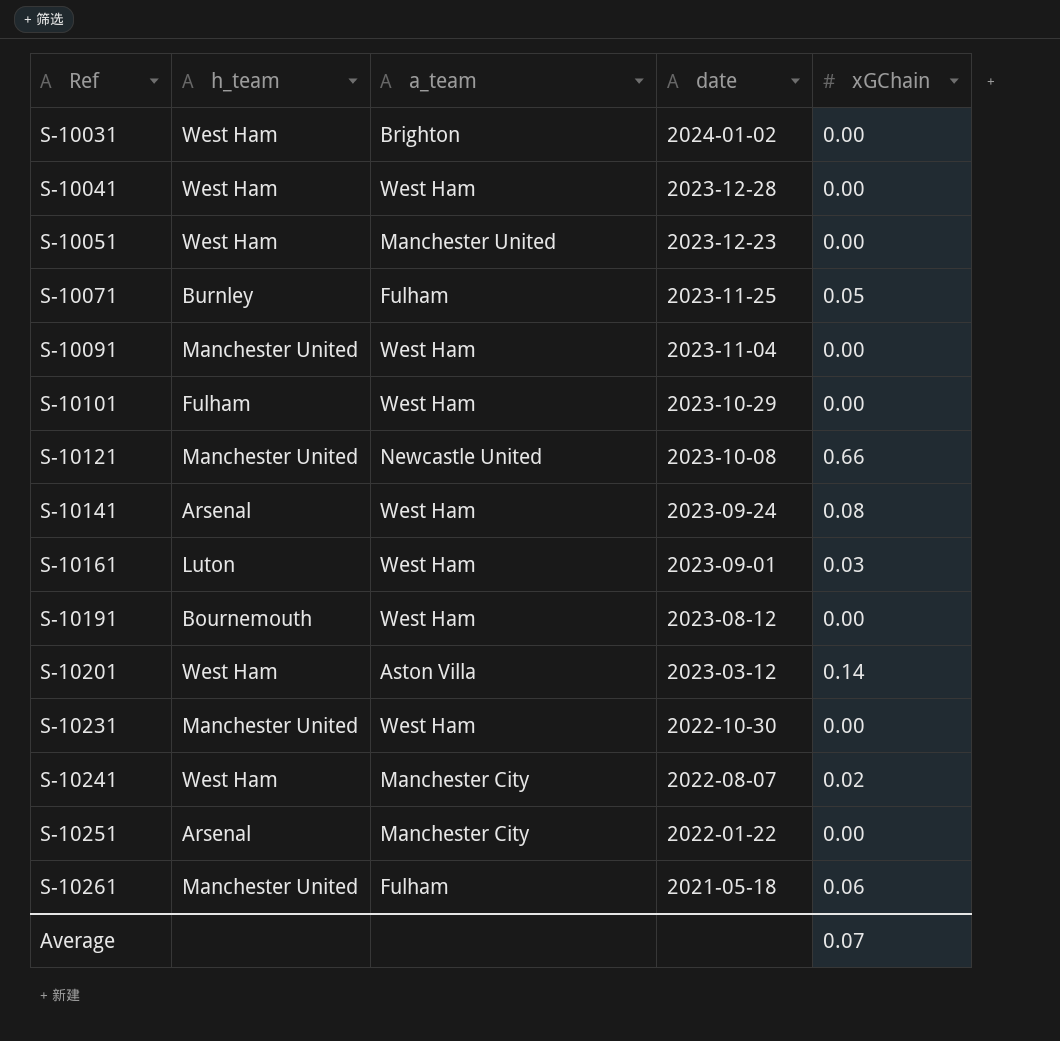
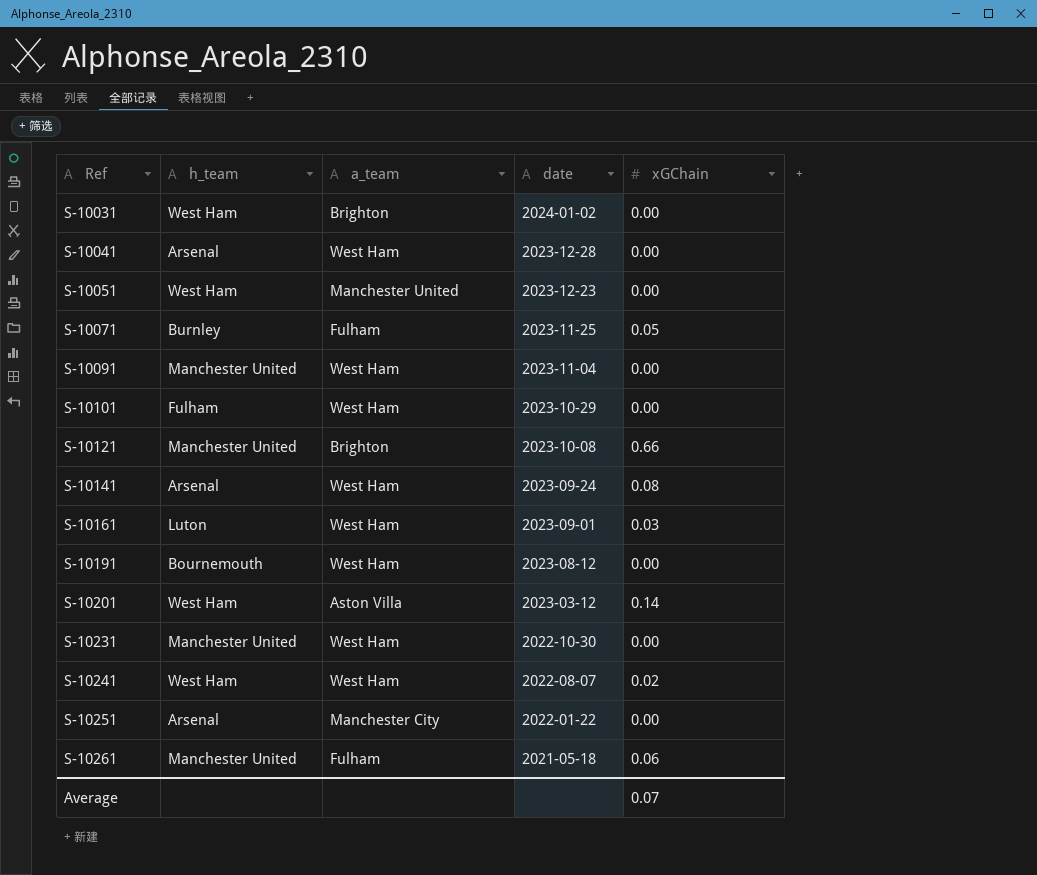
S-10041 | h_team: West Ham -> Arsenal
S-10121 | a_team: Newcastle United -> Brighton
S-10241 | a_team: Manchester City -> West Ham

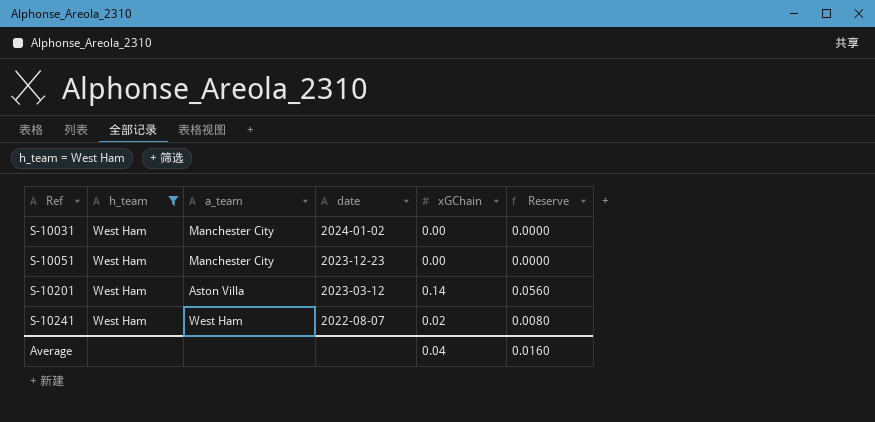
filter: none -> h_team = West Ham
column Reserve | formula: none -> [xGChain] * 0.4
S-10031 | a_team: Brighton -> Manchester City
S-10051 | a_team: Manchester United -> Manchester City
Average | xGChain: 0.07 -> 0.04

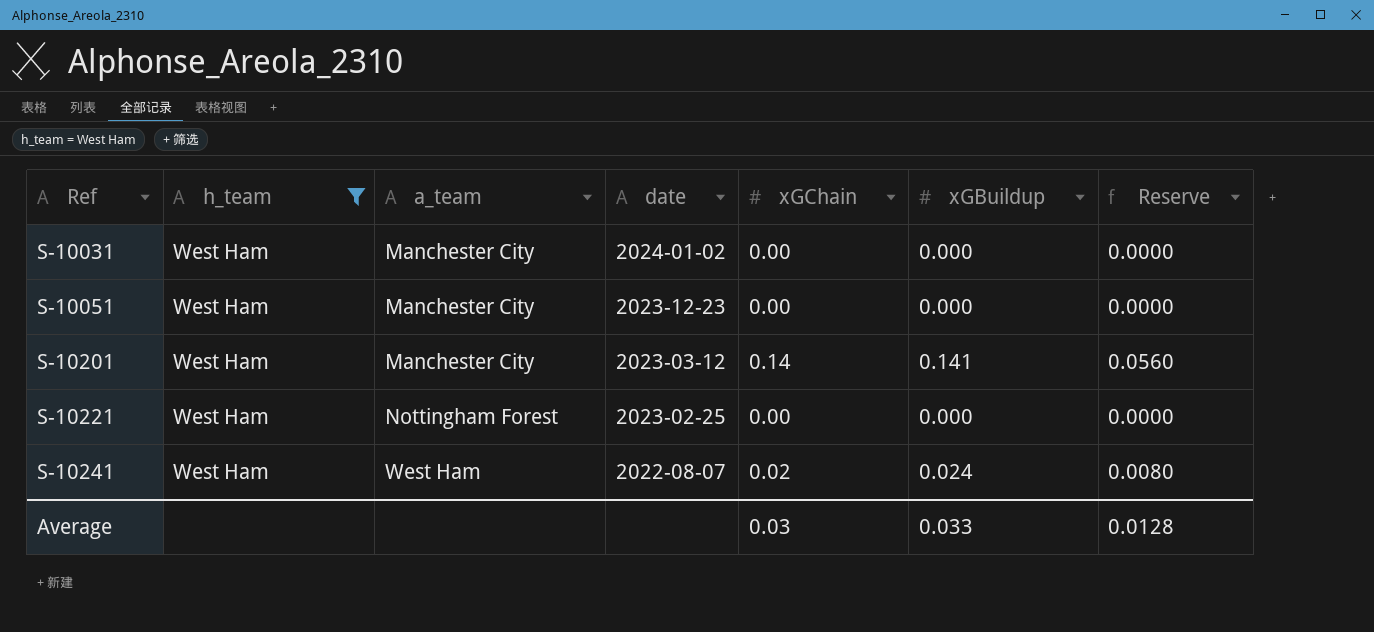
column xGBuildup | position: none -> 6
S-10201 | a_team: Aston Villa -> Manchester City
row S-10221: none -> West Ham | Nottingham Forest | 2023-02-25 | 0.00 | 0.000 | 0.0000
Average | xGChain: 0.04 -> 0.03
Average | Reserve: 0.0160 -> 0.0128

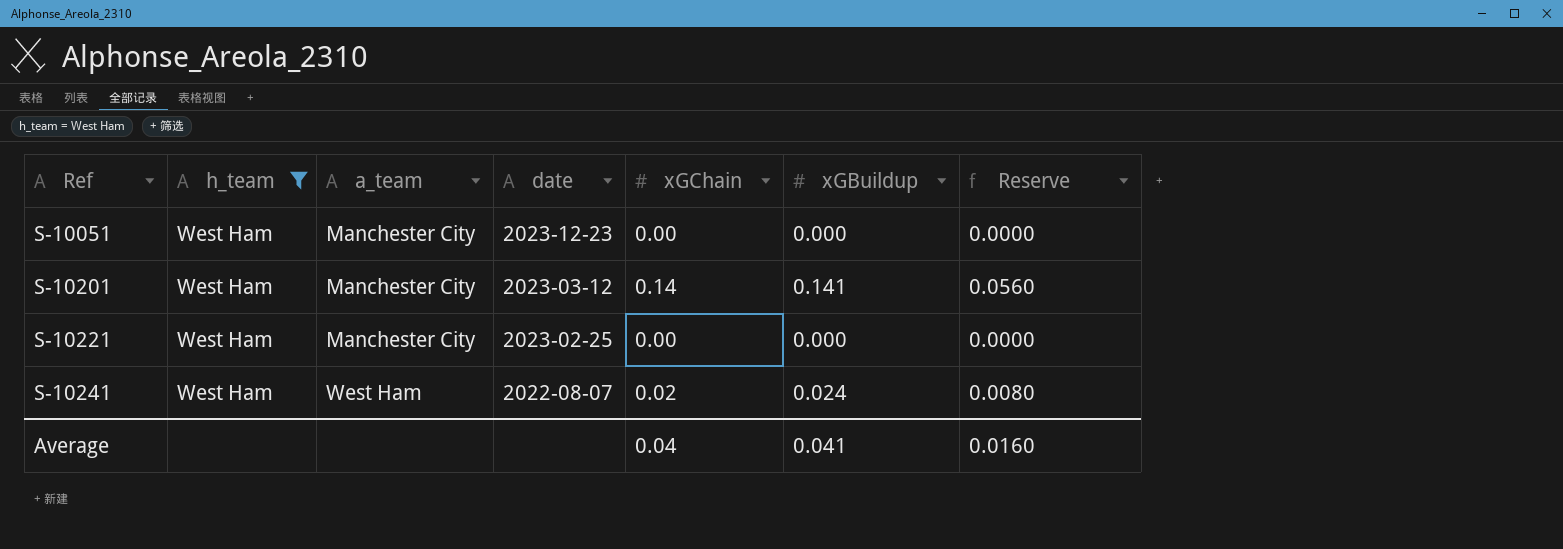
row S-10031: West Ham | Manchester City | 2024-01-02 | 0.00 | 0.000 | 0.0000 -> none
S-10221 | a_team: Nottingham Forest -> Manchester City
Average | xGChain: 0.03 -> 0.04
Average | xGBuildup: 0.033 -> 0.041
Average | Reserve: 0.0128 -> 0.0160

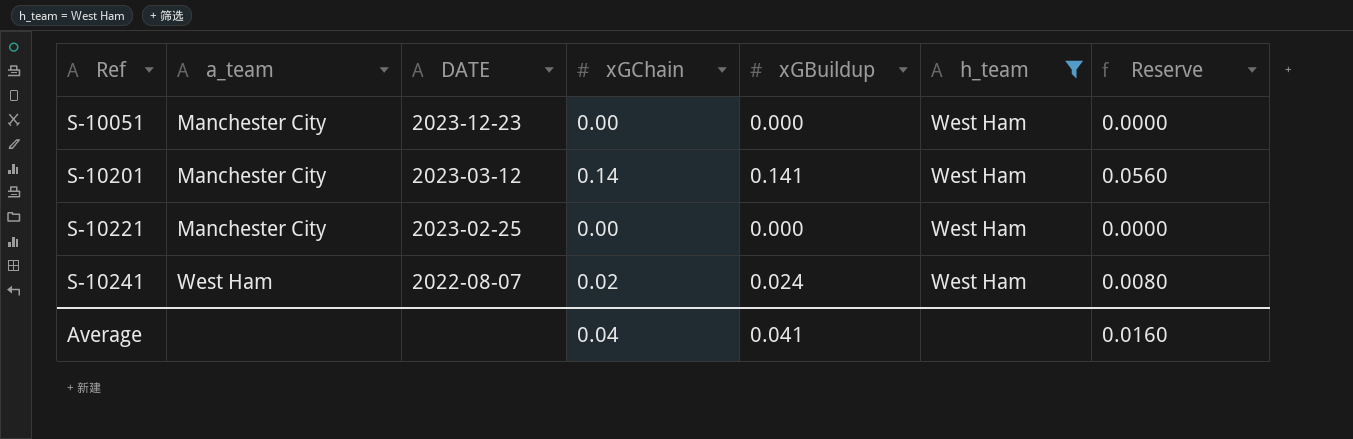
column name: date -> DATE
column h_team | position: 2 -> 6

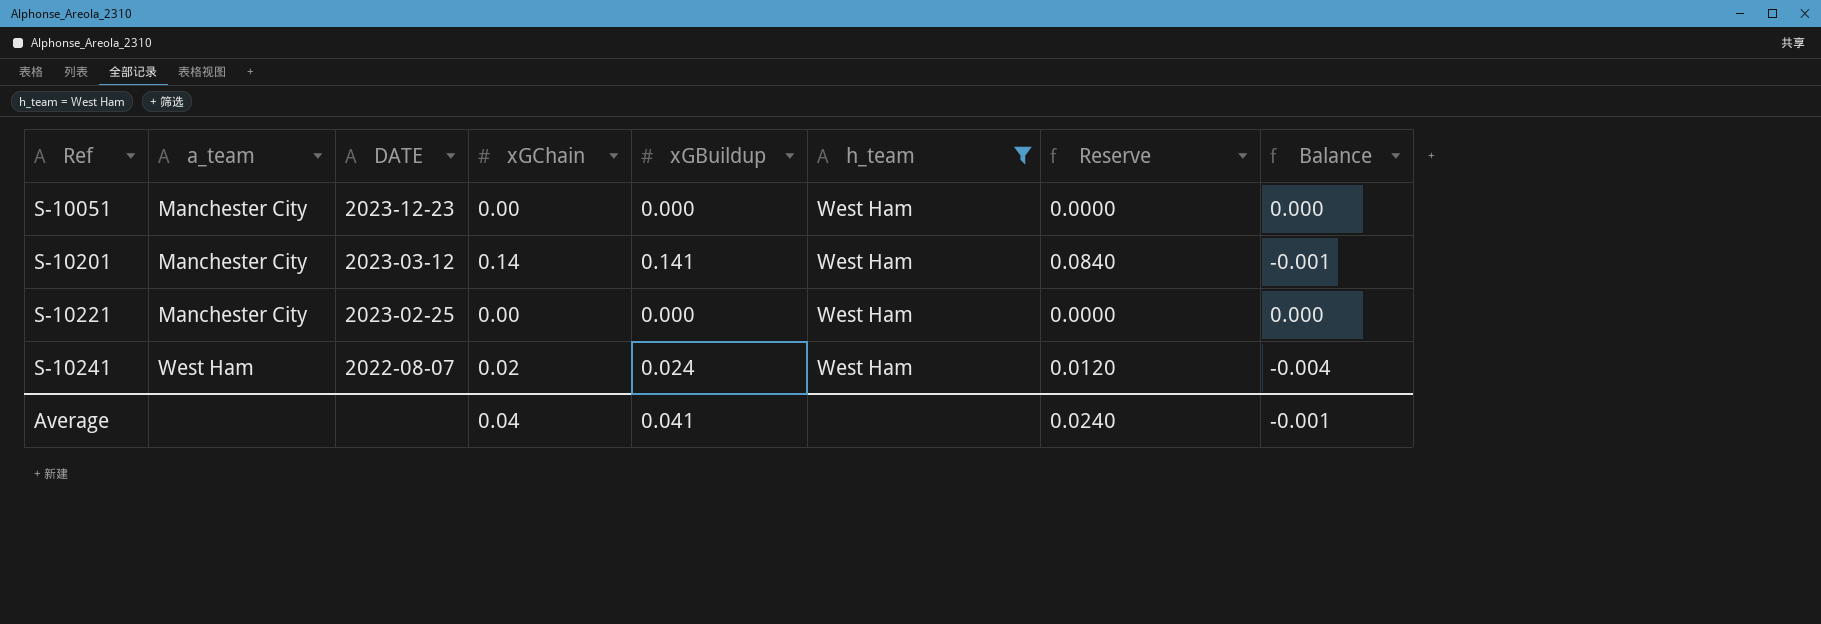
column Reserve | formula: [xGChain] * 0.4 -> [xGChain] * 0.6
column Balance | formula: none -> [xGChain] - [xGBuildup]
Average | Reserve: 0.0160 -> 0.0240

